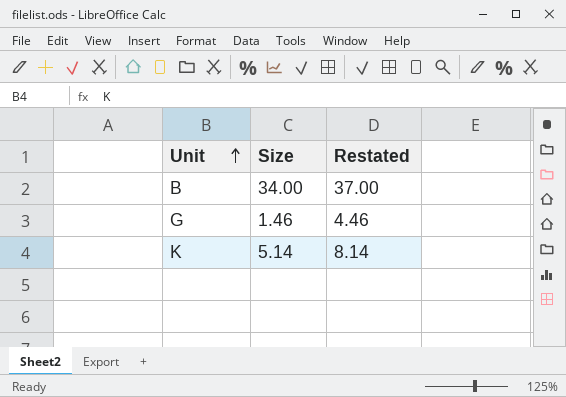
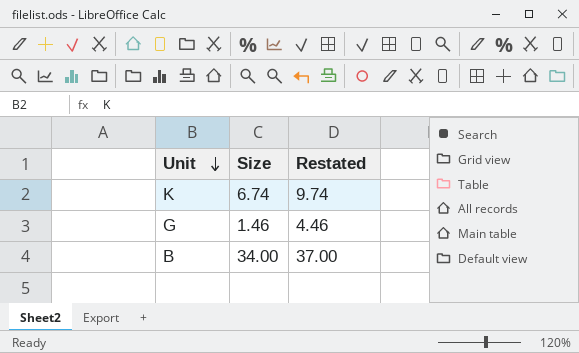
row order: Unit ascending -> Unit descending
K | Size: 5.14 -> 6.74
K | Restated: 8.14 -> 9.74

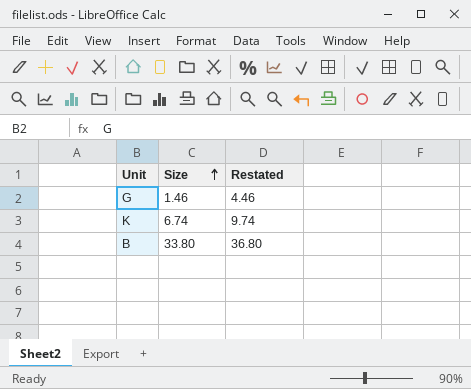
row order: Unit descending -> Size ascending
B | Size: 34.00 -> 33.80
B | Restated: 37.00 -> 36.80

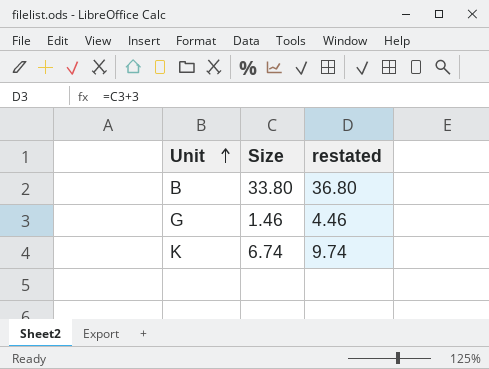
row order: Size ascending -> Unit ascending
column name: Restated -> restated

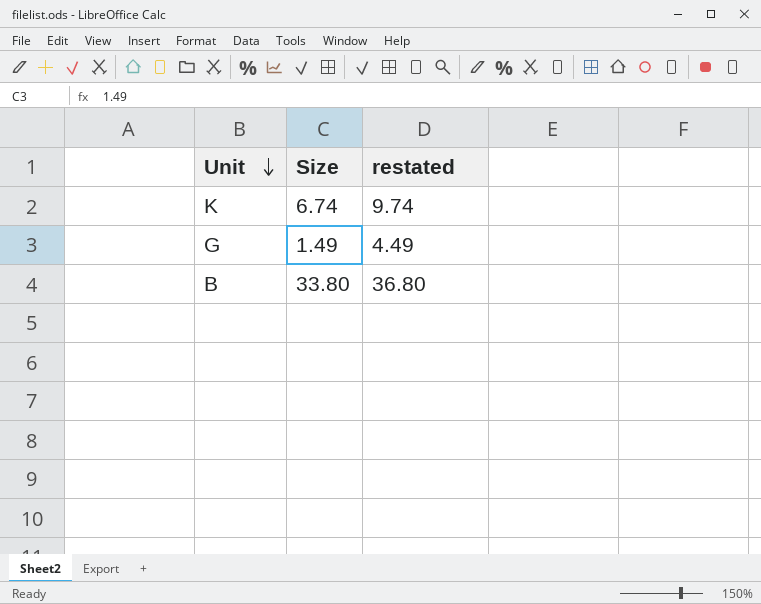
row order: Unit ascending -> Unit descending
G | Size: 1.46 -> 1.49
G | restated: 4.46 -> 4.49

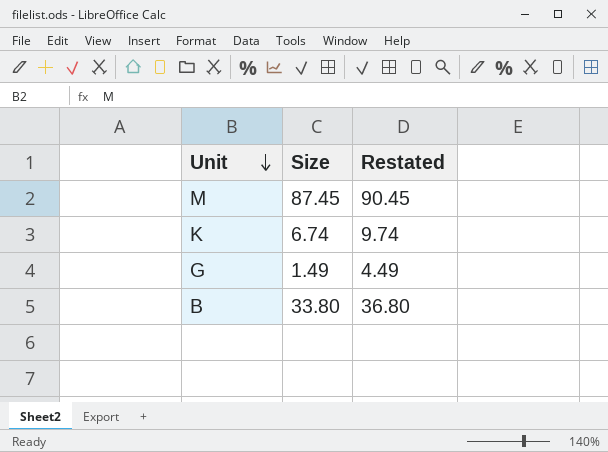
column name: restated -> Restated
row M: none -> 87.45 | 90.45

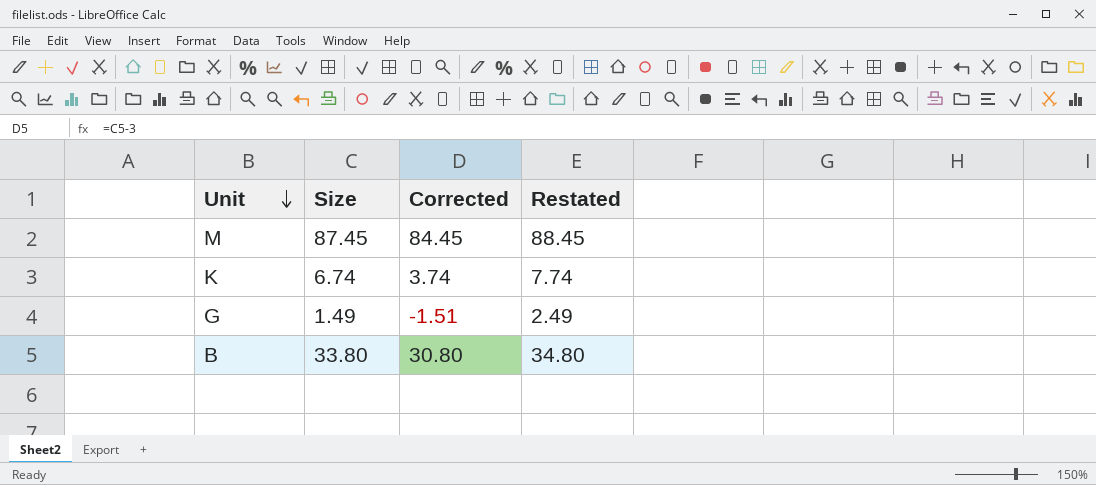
column Corrected | formula: none -> [Size] - 3
column Restated | formula: [Size] + 3 -> [Size] + 1

